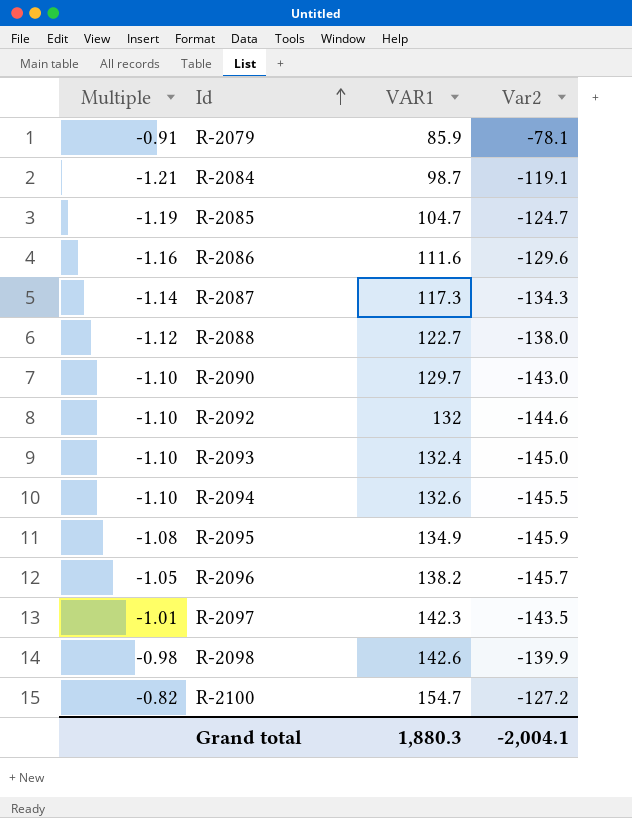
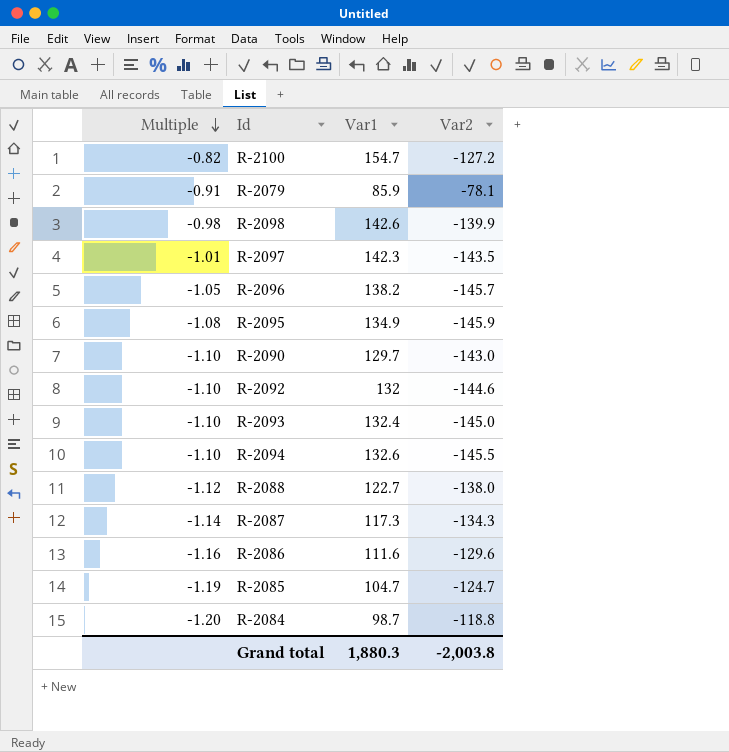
row order: Id ascending -> Multiple descending
column name: VAR1 -> Var1
R-2084 | Multiple: -1.21 -> -1.20
R-2084 | Var2: -119.1 -> -118.8
Grand total | Var2: -2,004.1 -> -2,003.8

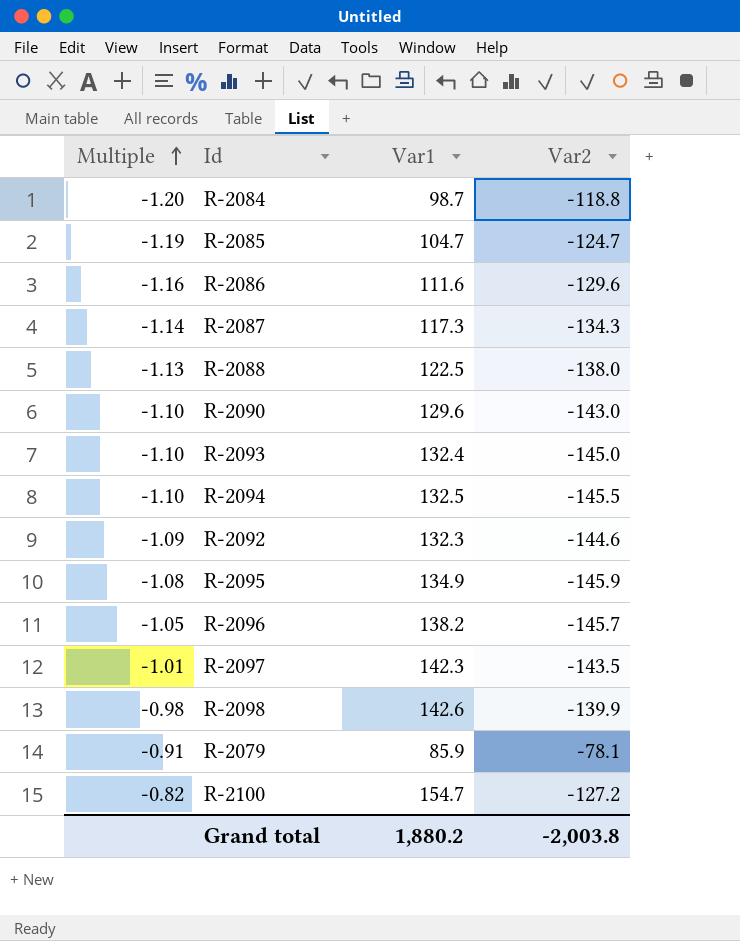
row order: Multiple descending -> Multiple ascending
R-2088 | Multiple: -1.12 -> -1.13
R-2088 | Var1: 122.7 -> 122.5
R-2090 | Var1: 129.7 -> 129.6
R-2094 | Var1: 132.6 -> 132.5
R-2092 | Multiple: -1.10 -> -1.09
R-2092 | Var1: 132 -> 132.3
Grand total | Var1: 1,880.3 -> 1,880.2

